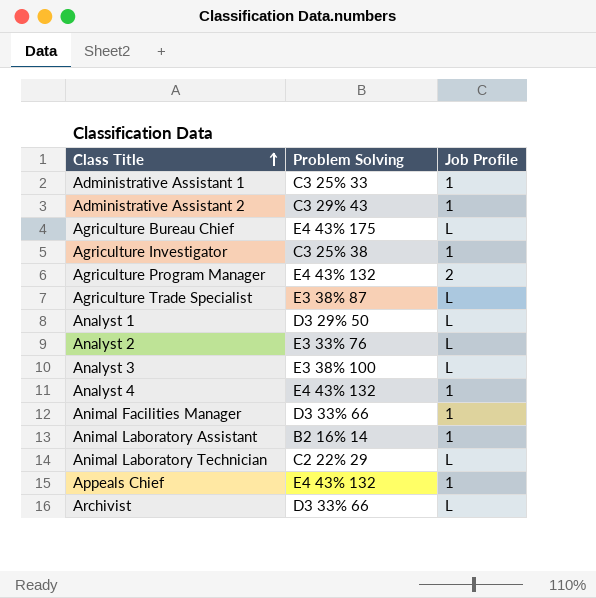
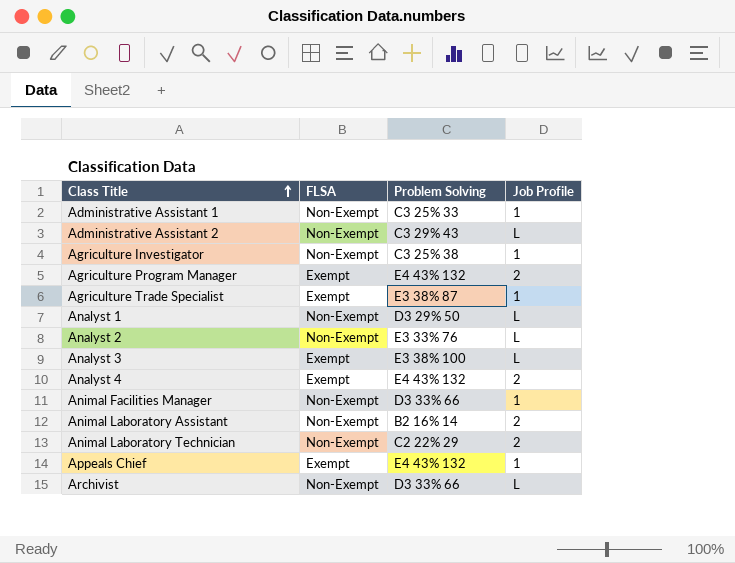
column FLSA | position: none -> 2
row Agriculture Bureau Chief: E4 43% 175 | L -> none
Administrative Assistant 2 | Job Profile: 1 -> L
Agriculture Trade Specialist | Job Profile: L -> 1
Analyst 4 | Job Profile: 1 -> 2
Animal Laboratory Assistant | Job Profile: 1 -> 2
Animal Laboratory Technician | Job Profile: L -> 2

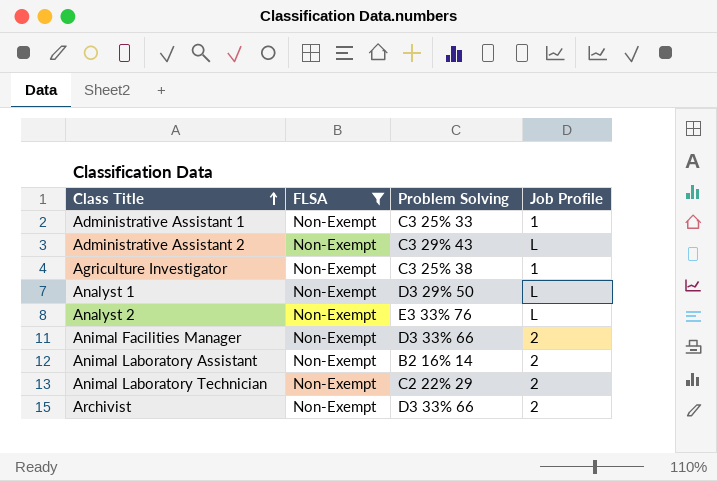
filter: none -> FLSA = Non-Exempt
Animal Facilities Manager | Job Profile: 1 -> 2
Archivist | Job Profile: L -> 2

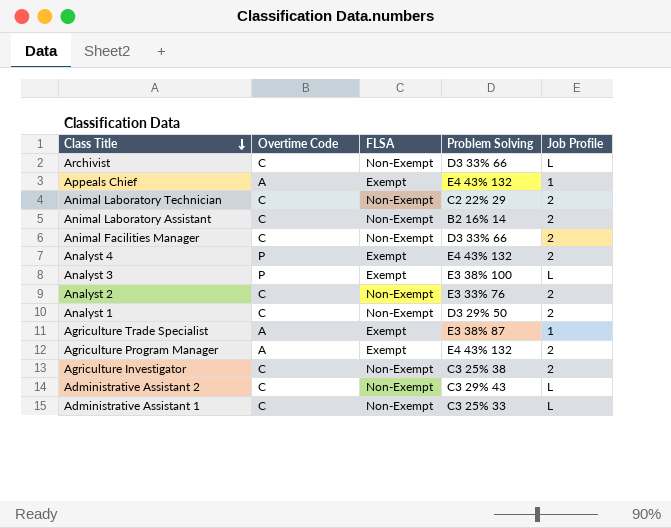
filter: FLSA = Non-Exempt -> none
row order: Class Title ascending -> Class Title descending
column Overtime Code | position: none -> 2
Archivist | Job Profile: 2 -> L
Analyst 2 | Job Profile: L -> 2
Analyst 1 | Job Profile: L -> 2
Agriculture Investigator | Job Profile: 1 -> 2
Administrative Assistant 1 | Job Profile: 1 -> L

